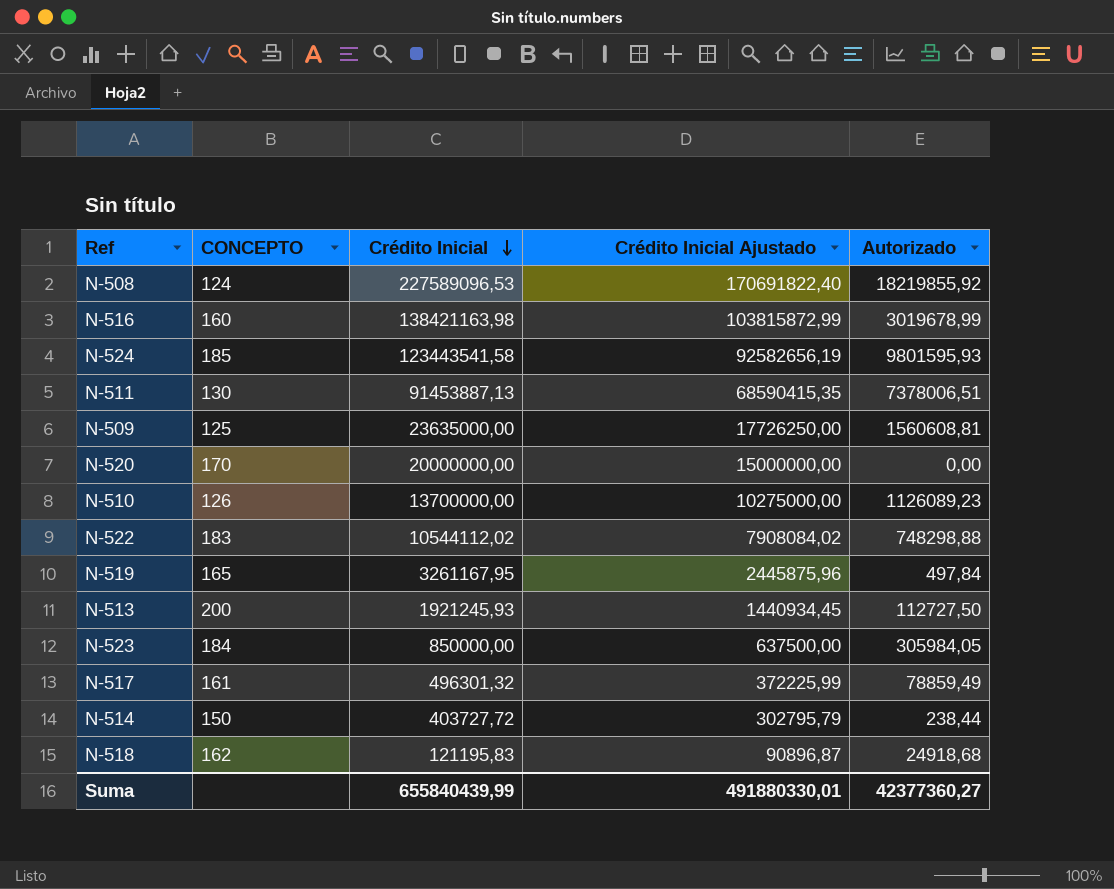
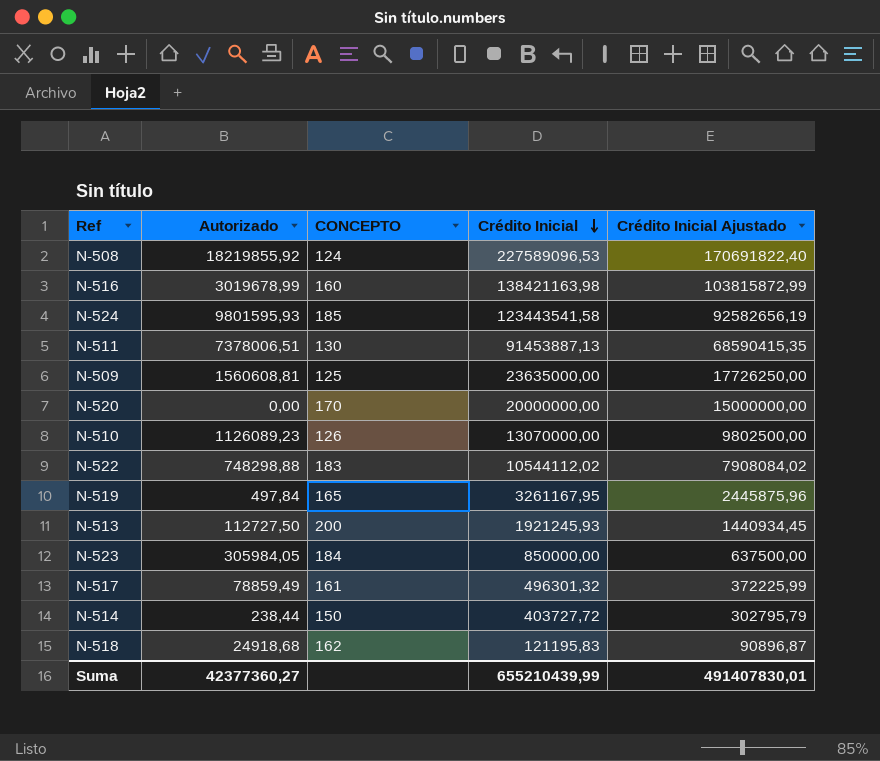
column Autorizado | position: 5 -> 2
N-510 | Crédito Inicial: 13700000,00 -> 13070000,00
N-510 | Crédito Inicial Ajustado: 10275000,00 -> 9802500,00
Suma | Crédito Inicial: 655840439,99 -> 655210439,99
Suma | Crédito Inicial Ajustado: 491880330,01 -> 491407830,01

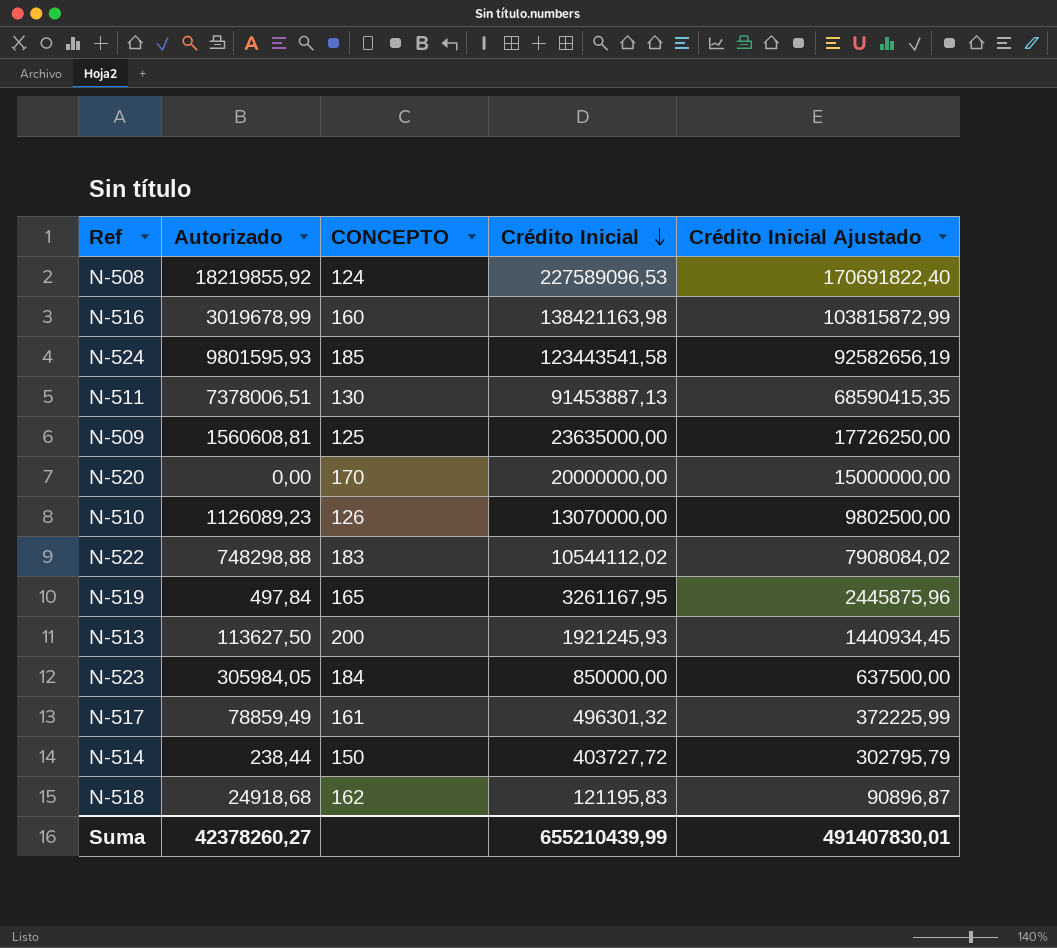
N-513 | Autorizado: 112727,50 -> 113627,50
Suma | Autorizado: 42377360,27 -> 42378260,27

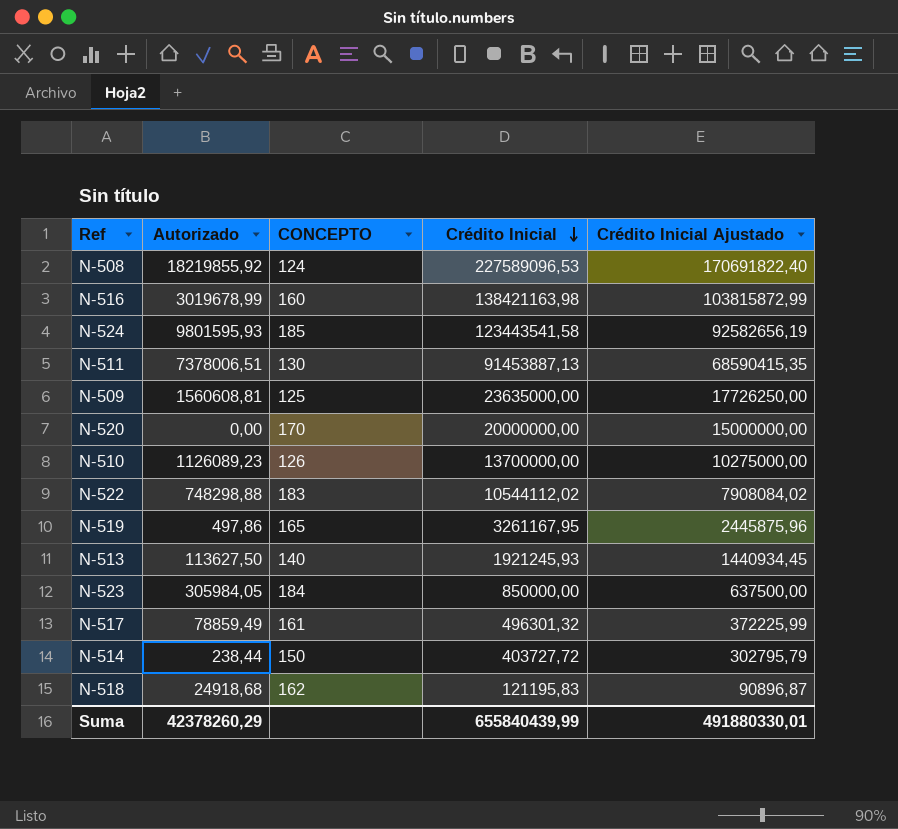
N-510 | Crédito Inicial: 13070000,00 -> 13700000,00
N-510 | Crédito Inicial Ajustado: 9802500,00 -> 10275000,00
N-519 | Autorizado: 497,84 -> 497,86
N-513 | CONCEPTO: 200 -> 140
Suma | Autorizado: 42378260,27 -> 42378260,29
Suma | Crédito Inicial: 655210439,99 -> 655840439,99
Suma | Crédito Inicial Ajustado: 491407830,01 -> 491880330,01

